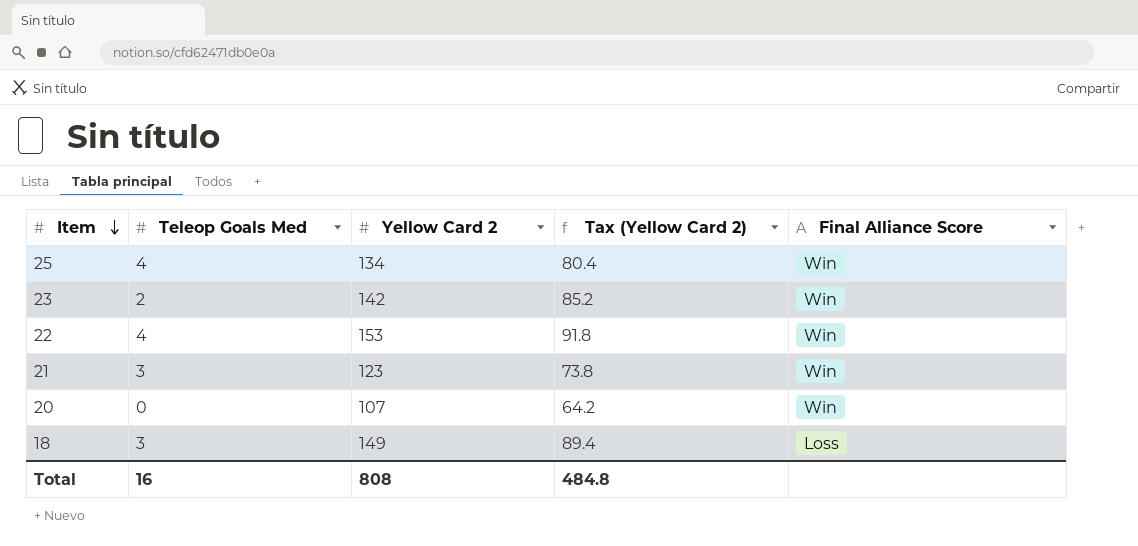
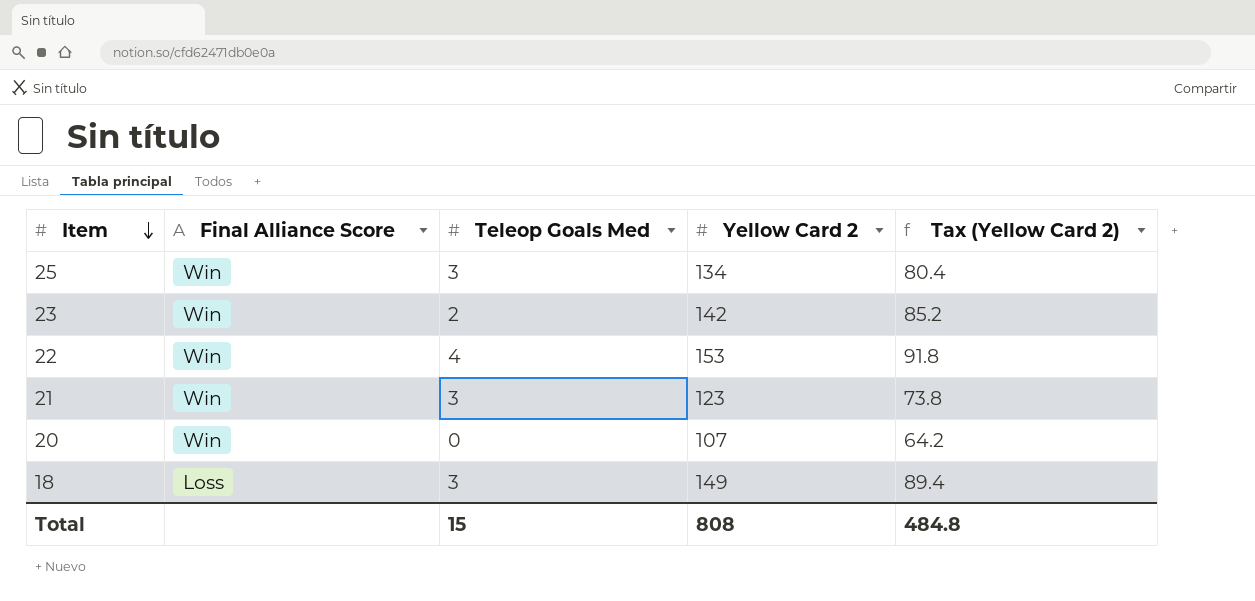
column Final Alliance Score | position: 5 -> 2
25 | Teleop Goals Med: 4 -> 3
Total | Teleop Goals Med: 16 -> 15

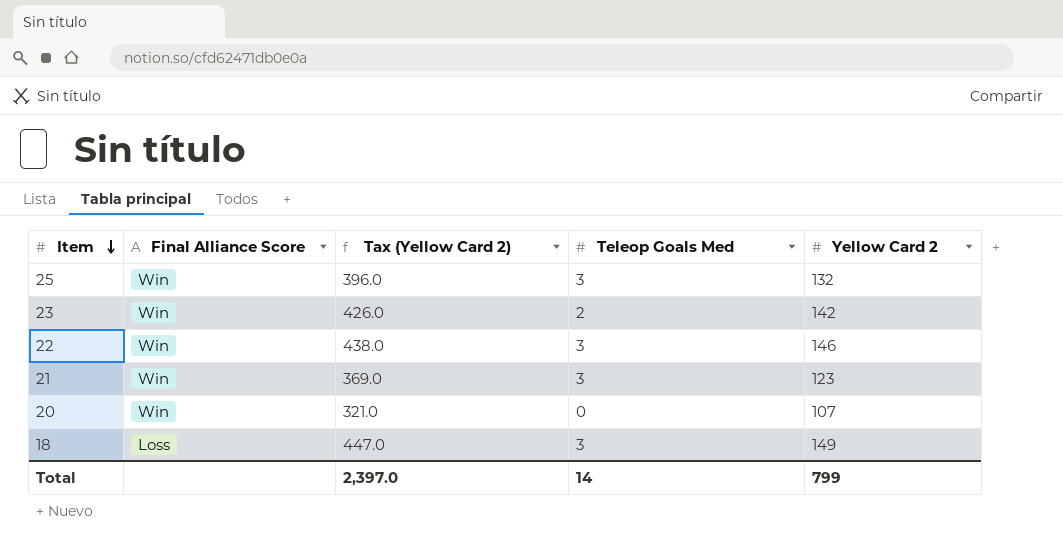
column Tax (Yellow Card 2) | formula: [Yellow Card 2] * 0.6 -> [Yellow Card 2] * 3
column Tax (Yellow Card 2) | position: 5 -> 3
25 | Yellow Card 2: 134 -> 132
22 | Teleop Goals Med: 4 -> 3
22 | Yellow Card 2: 153 -> 146
Total | Tax (Yellow Card 2): 484.8 -> 2,397.0
Total | Teleop Goals Med: 15 -> 14
Total | Yellow Card 2: 808 -> 799

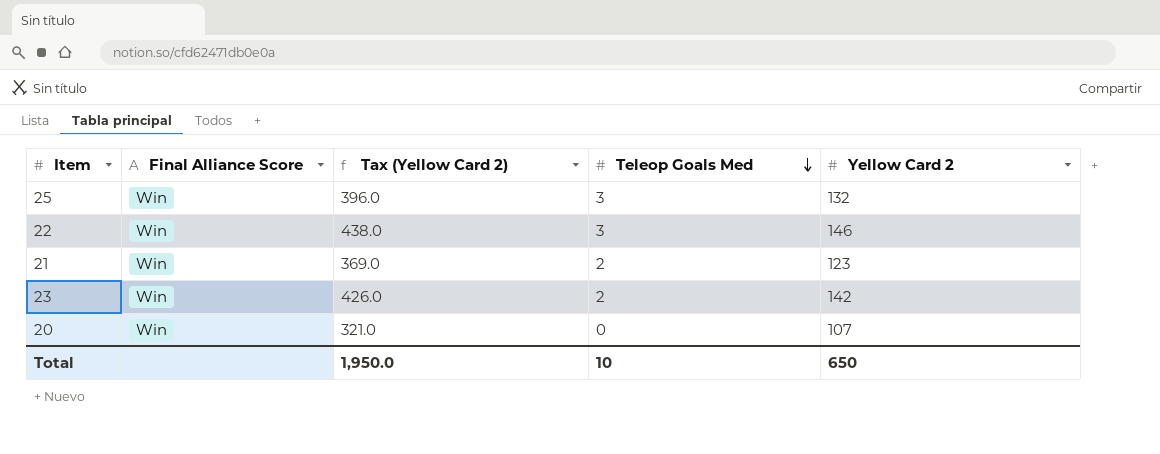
row order: Item descending -> Teleop Goals Med descending
row 18: Loss | 447.0 | 3 | 149 -> none
21 | Teleop Goals Med: 3 -> 2
Total | Tax (Yellow Card 2): 2,397.0 -> 1,950.0
Total | Teleop Goals Med: 14 -> 10
Total | Yellow Card 2: 799 -> 650

